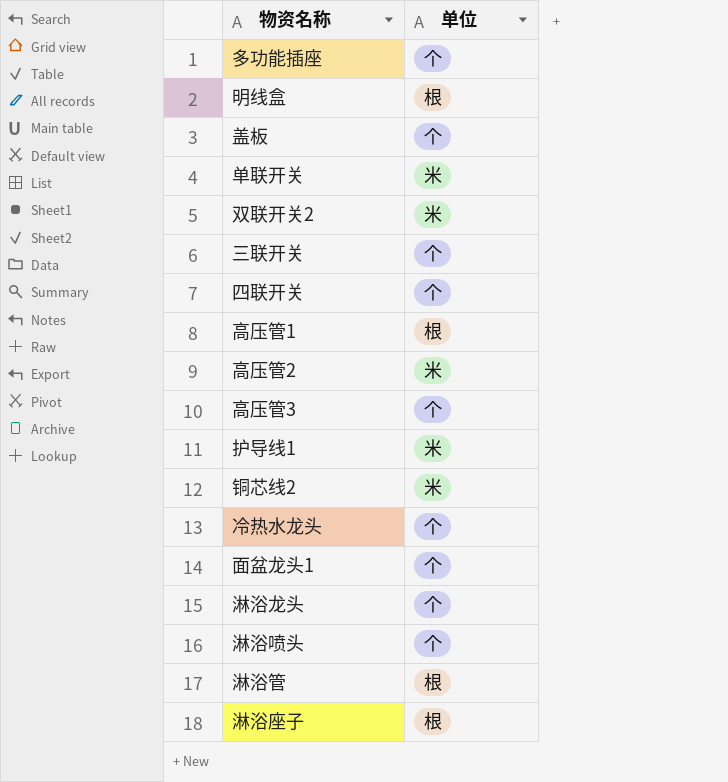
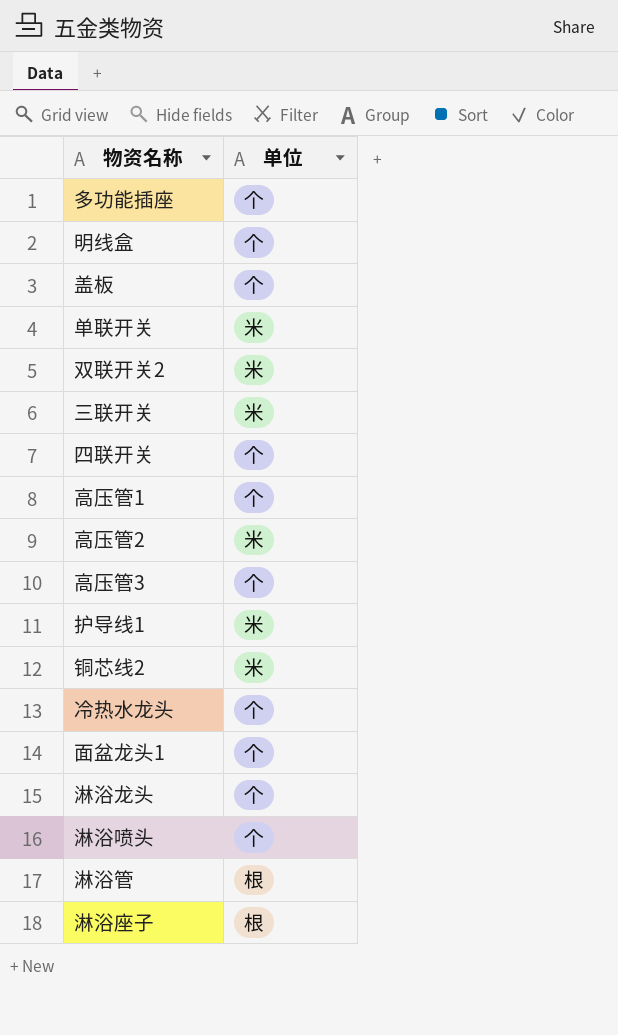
明线盒 | 单位: 根 -> 个
三联开关 | 单位: 个 -> 米
高压管1 | 单位: 根 -> 个

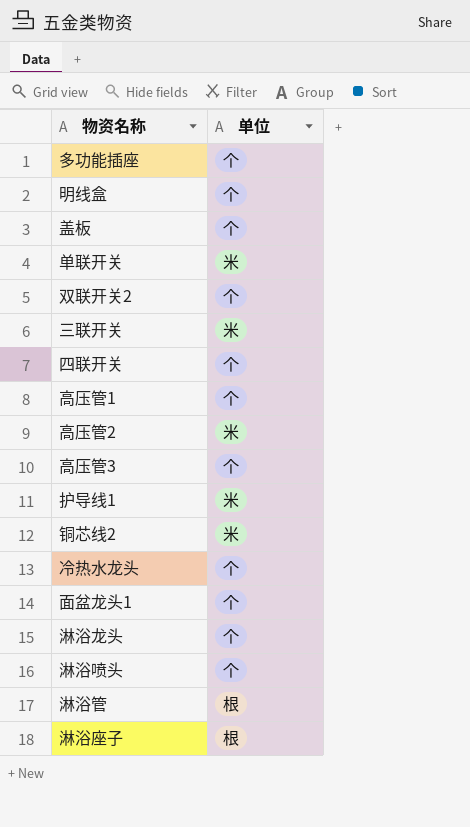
双联开关2 | 单位: 米 -> 个

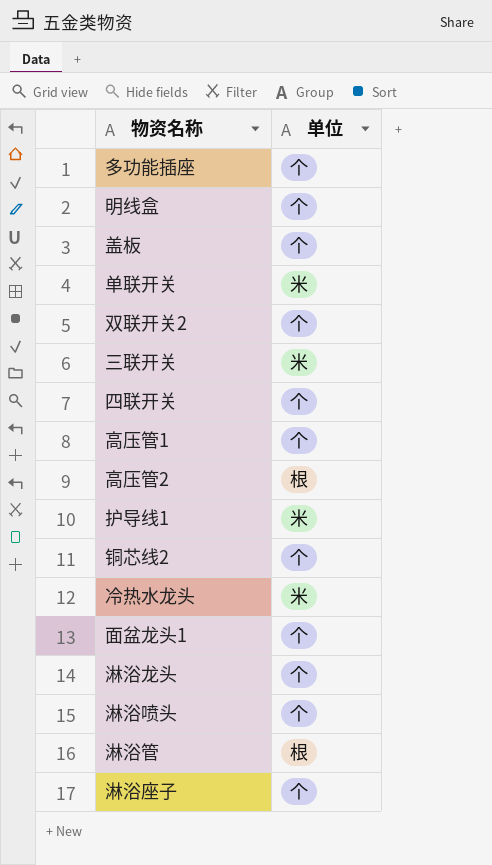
row 高压管3: 个 -> none
高压管2 | 单位: 米 -> 根
铜芯线2 | 单位: 米 -> 个
冷热水龙头 | 单位: 个 -> 米
淋浴座子 | 单位: 根 -> 个

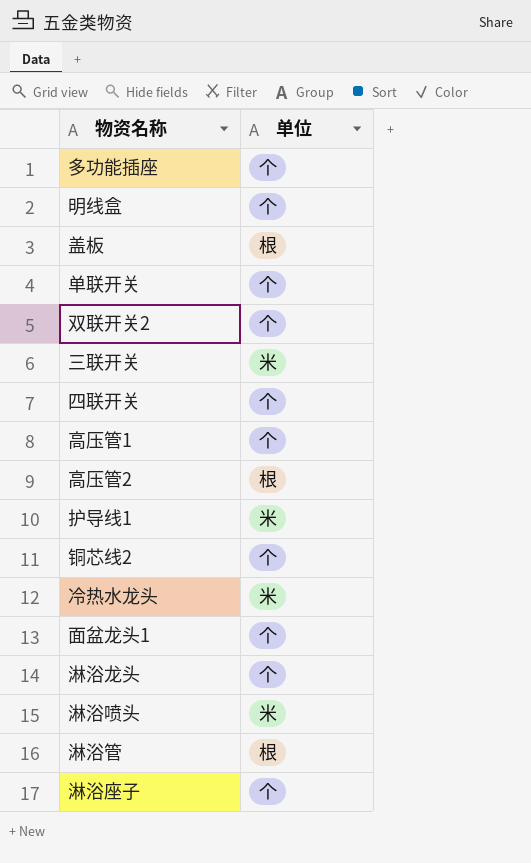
盖板 | 单位: 个 -> 根
单联开关 | 单位: 米 -> 个
淋浴喷头 | 单位: 个 -> 米

